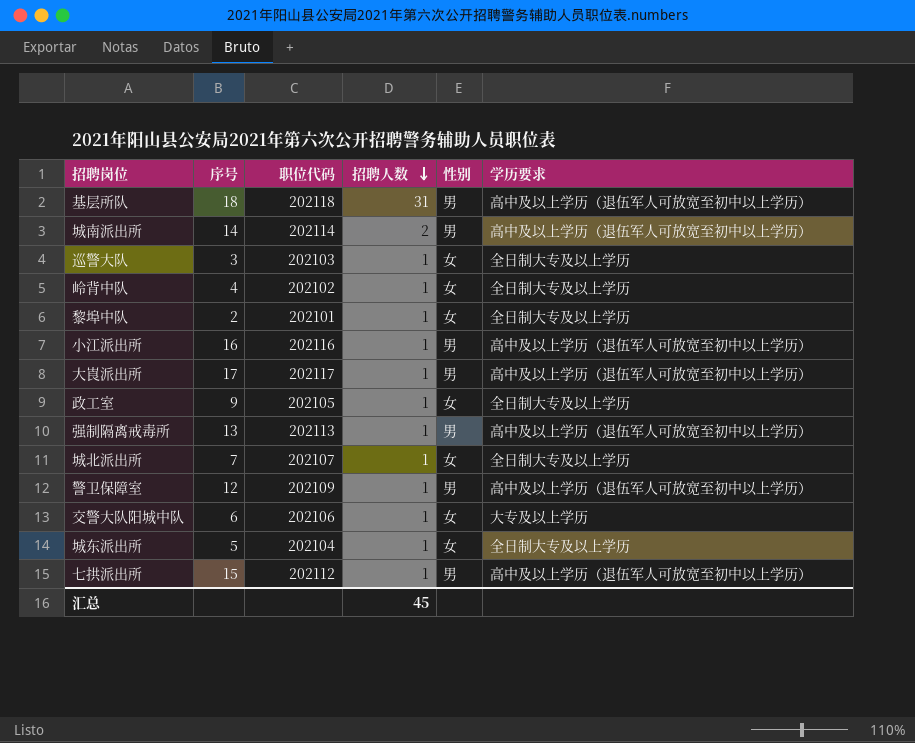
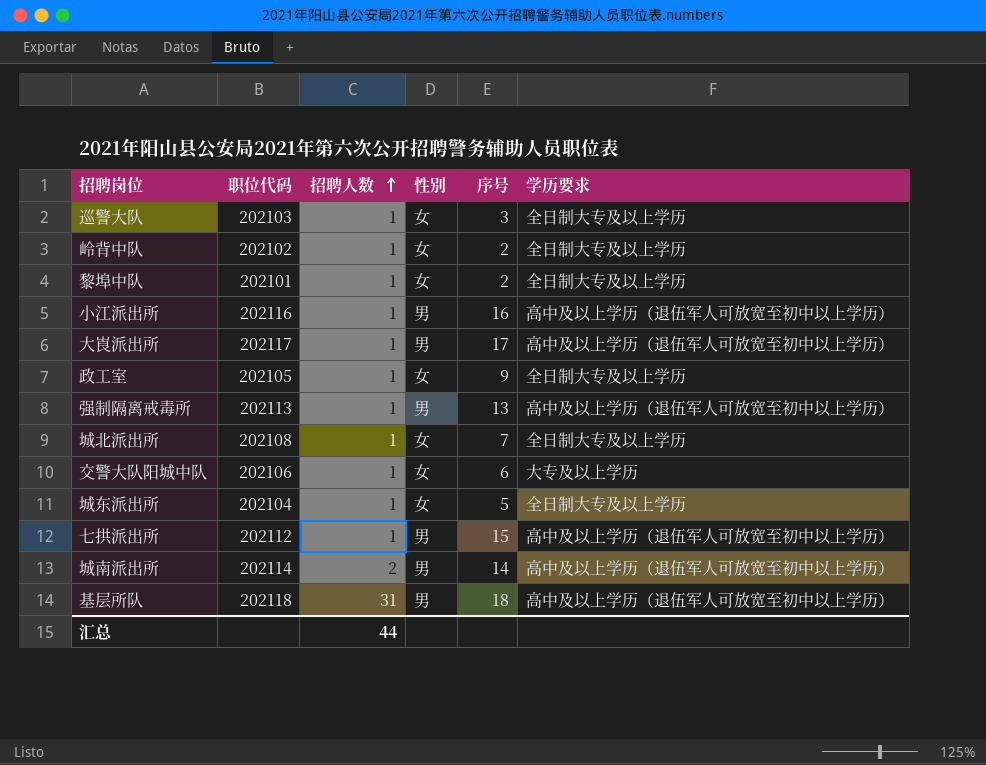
row order: 招聘人数 descending -> 招聘人数 ascending
column 序号 | position: 2 -> 5
row 警卫保障室: 12 | 202109 | 1 | 男 | 高中及以上学历（退伍军人可放宽至初中以上学历） -> none
岭背中队 | 序号: 4 -> 2
城北派出所 | 职位代码: 202107 -> 202108
汇总 | 招聘人数: 45 -> 44

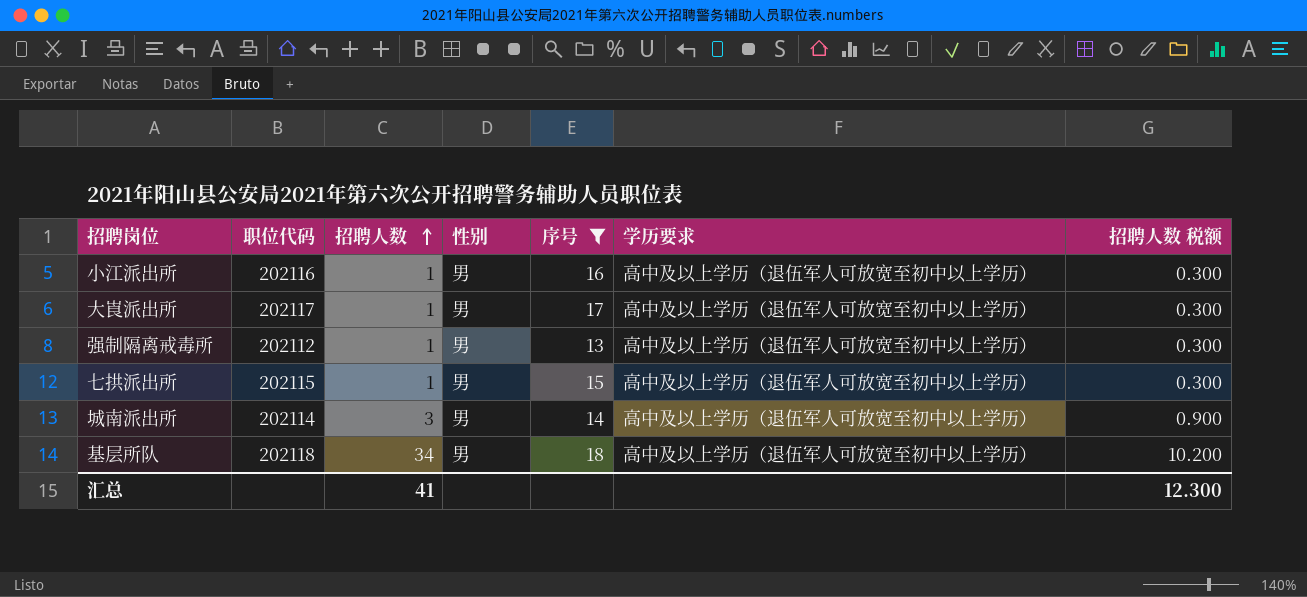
filter: none -> 序号 >= 13
column 招聘人数 税额 | formula: none -> [招聘人数] * 0.3
强制隔离戒毒所 | 职位代码: 202113 -> 202112
七拱派出所 | 职位代码: 202112 -> 202115
城南派出所 | 招聘人数: 2 -> 3
基层所队 | 招聘人数: 31 -> 34
汇总 | 招聘人数: 44 -> 41

